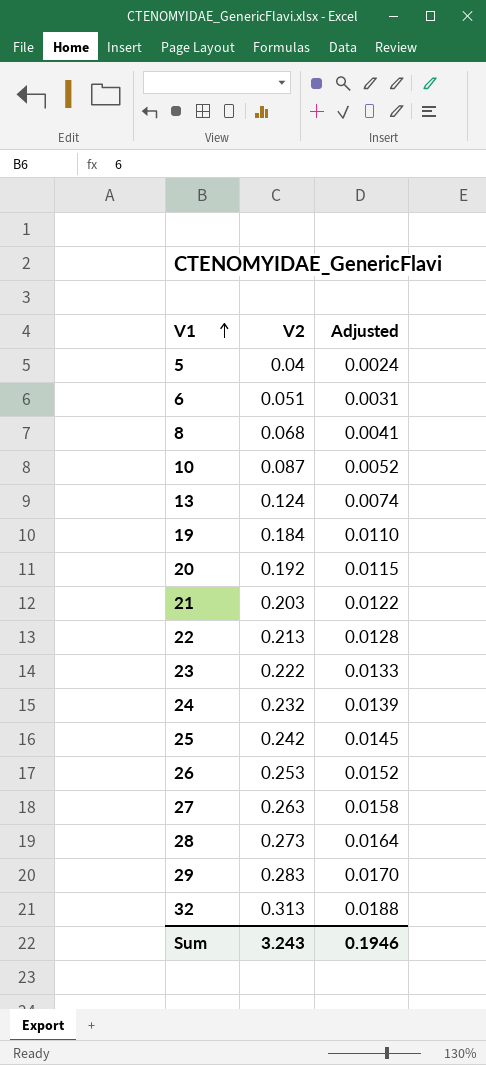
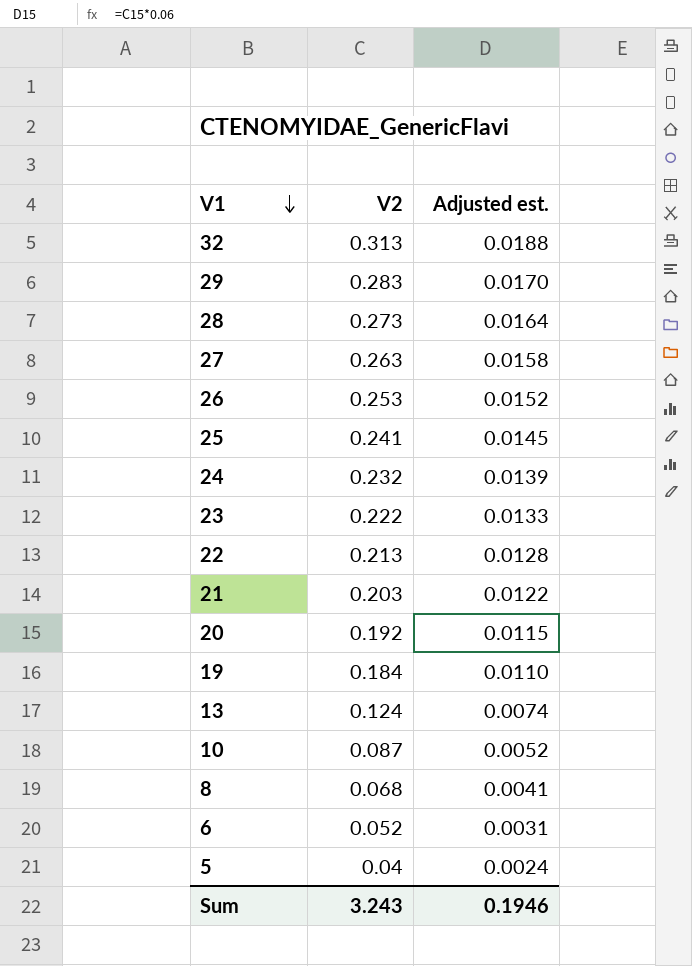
row order: V1 ascending -> V1 descending
column name: Adjusted -> Adjusted est.
25 | V2: 0.242 -> 0.241
6 | V2: 0.051 -> 0.052

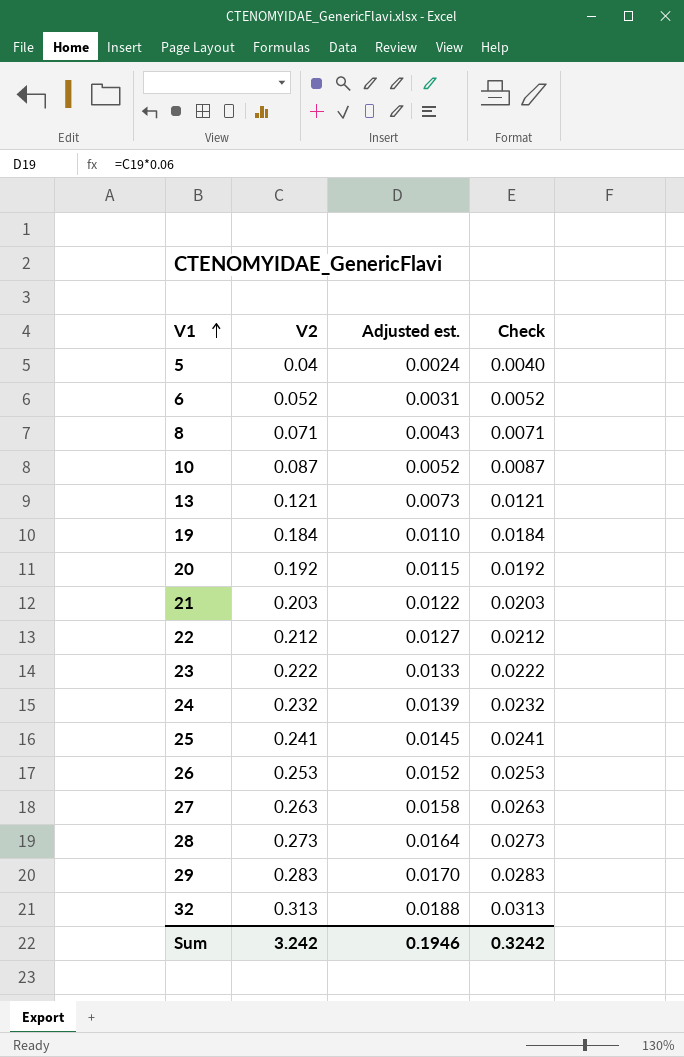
row order: V1 descending -> V1 ascending
column Check | formula: none -> [V2] * 0.1
8 | V2: 0.068 -> 0.071
8 | Adjusted est.: 0.0041 -> 0.0043
13 | V2: 0.124 -> 0.121
13 | Adjusted est.: 0.0074 -> 0.0073
22 | V2: 0.213 -> 0.212
22 | Adjusted est.: 0.0128 -> 0.0127
Sum | V2: 3.243 -> 3.242

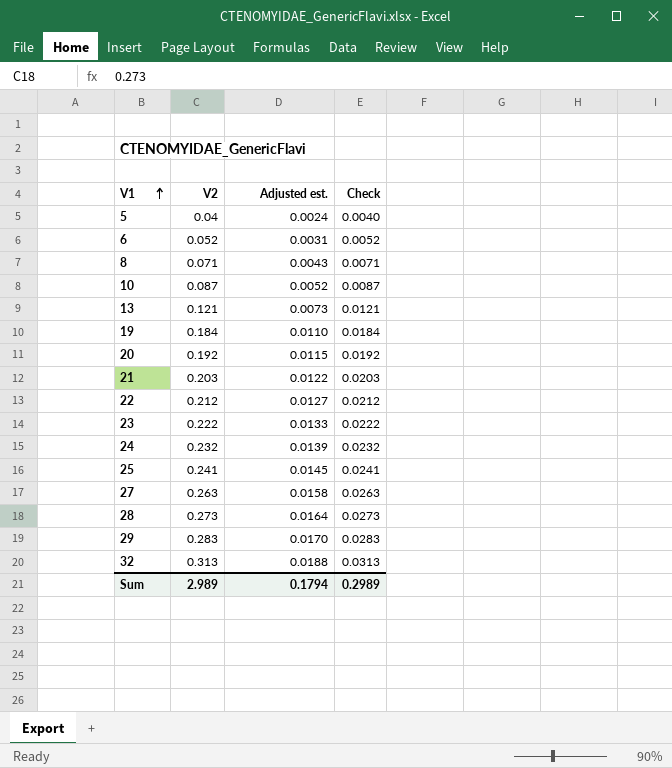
row 26: 0.253 | 0.0152 | 0.0253 -> none
Sum | V2: 3.242 -> 2.989
Sum | Adjusted est.: 0.1946 -> 0.1794
Sum | Check: 0.3242 -> 0.2989

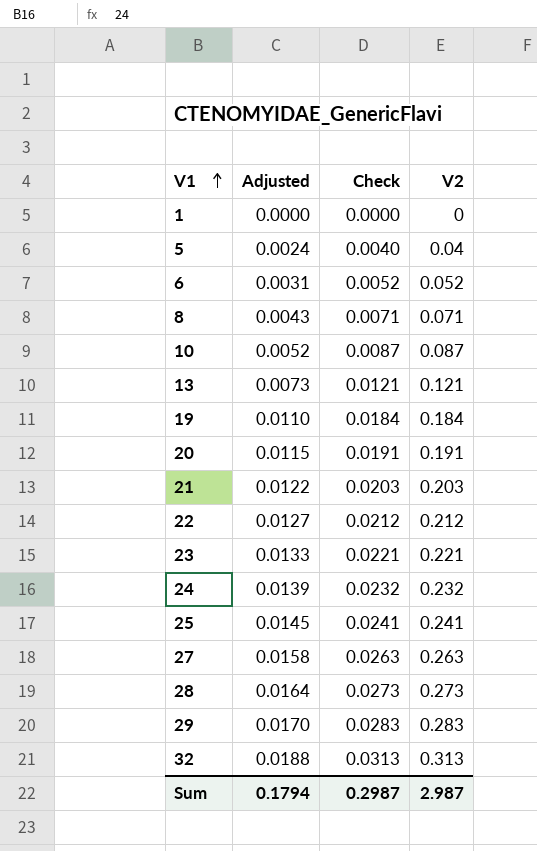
column name: Adjusted est. -> Adjusted
column V2 | position: 2 -> 4
row 1: none -> 0.0000 | 0.0000 | 0
20 | Check: 0.0192 -> 0.0191
20 | V2: 0.192 -> 0.191
23 | Check: 0.0222 -> 0.0221
23 | V2: 0.222 -> 0.221
Sum | Check: 0.2989 -> 0.2987
Sum | V2: 2.989 -> 2.987

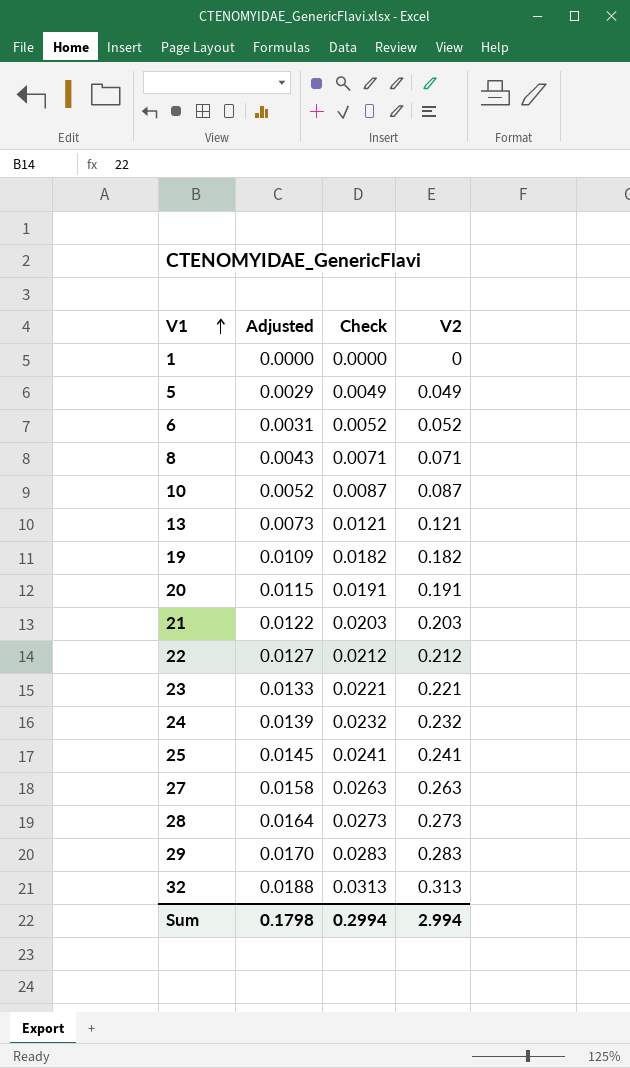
5 | Adjusted: 0.0024 -> 0.0029
5 | Check: 0.0040 -> 0.0049
5 | V2: 0.04 -> 0.049
19 | Adjusted: 0.0110 -> 0.0109
19 | Check: 0.0184 -> 0.0182
19 | V2: 0.184 -> 0.182
Sum | Adjusted: 0.1794 -> 0.1798
Sum | Check: 0.2987 -> 0.2994
Sum | V2: 2.987 -> 2.994

